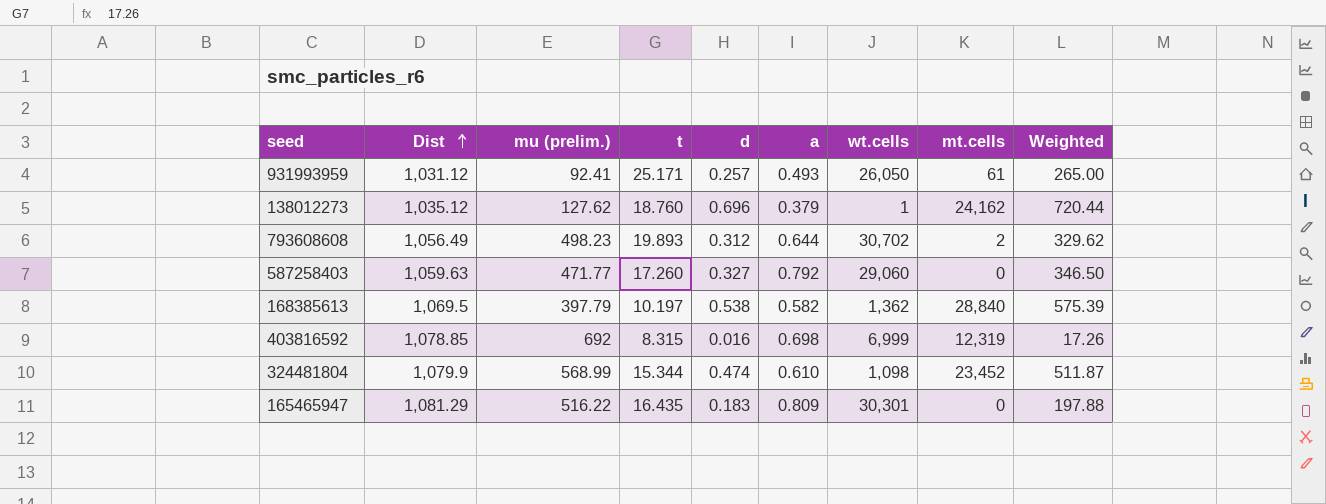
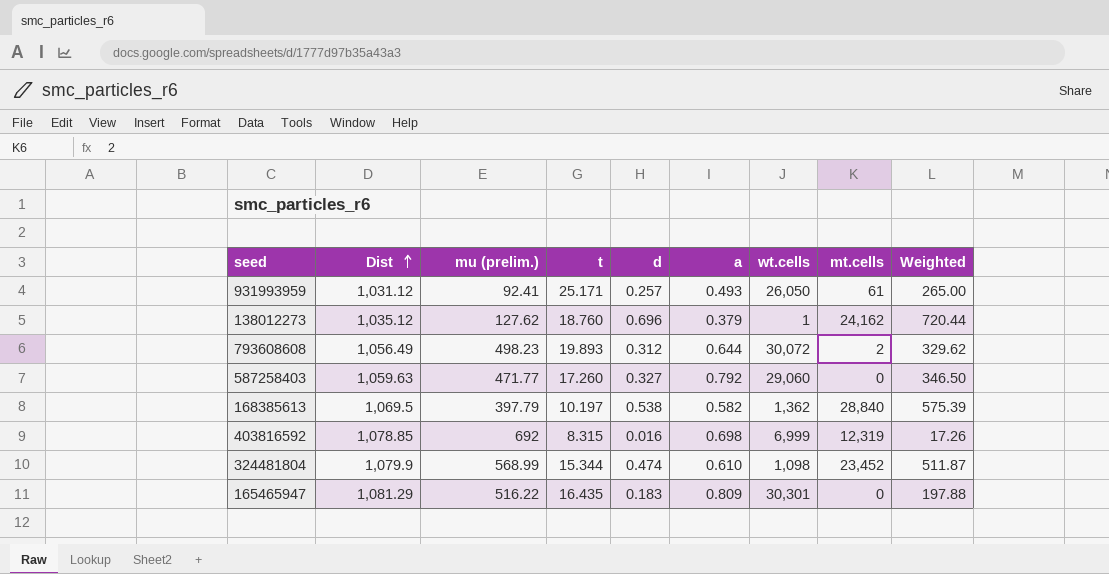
793608608 | wt.cells: 30,702 -> 30,072

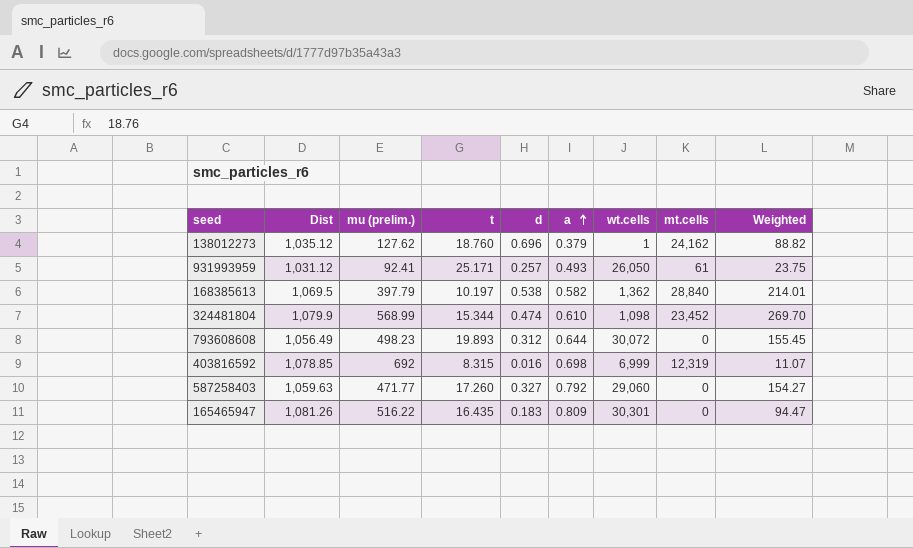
row order: Dist ascending -> a ascending
column Weighted | formula: [Dist] * [d] -> [mu (prelim.)] * [d]
793608608 | mt.cells: 2 -> 0
165465947 | Dist: 1,081.29 -> 1,081.26

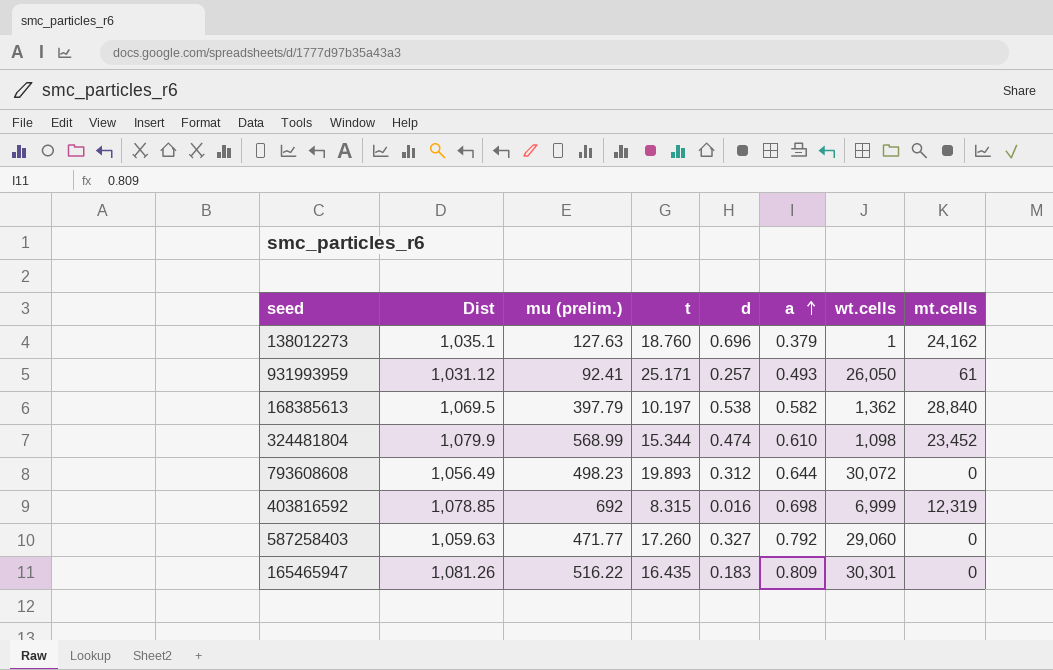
column Weighted | formula: [mu (prelim.)] * [d] -> none
138012273 | Dist: 1,035.12 -> 1,035.1
138012273 | mu (prelim.): 127.62 -> 127.63

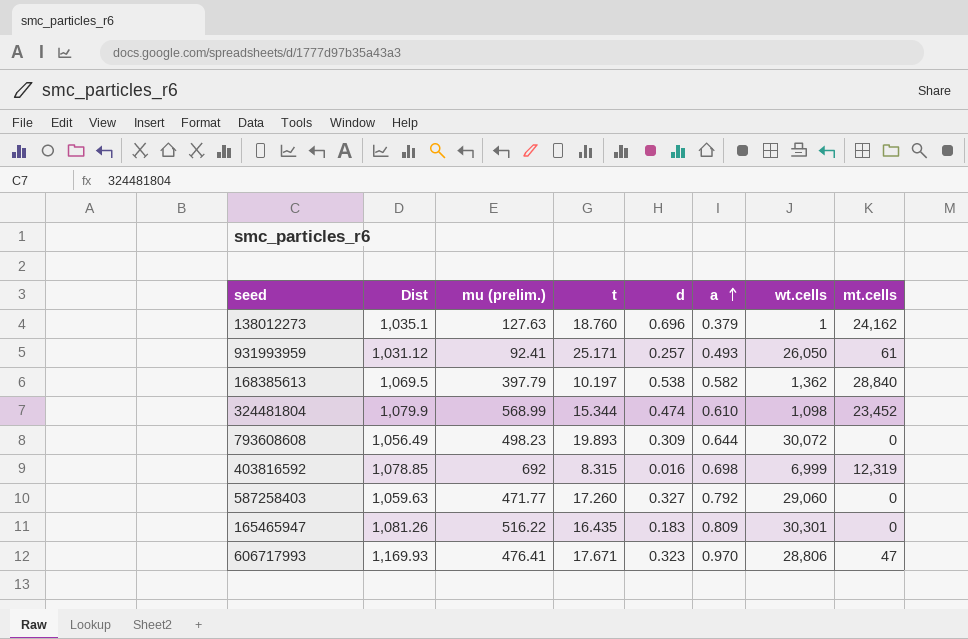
793608608 | d: 0.312 -> 0.309
row 606717993: none -> 1,169.93 | 476.41 | 17.671 | 0.323 | 0.970 | 28,806 | 47

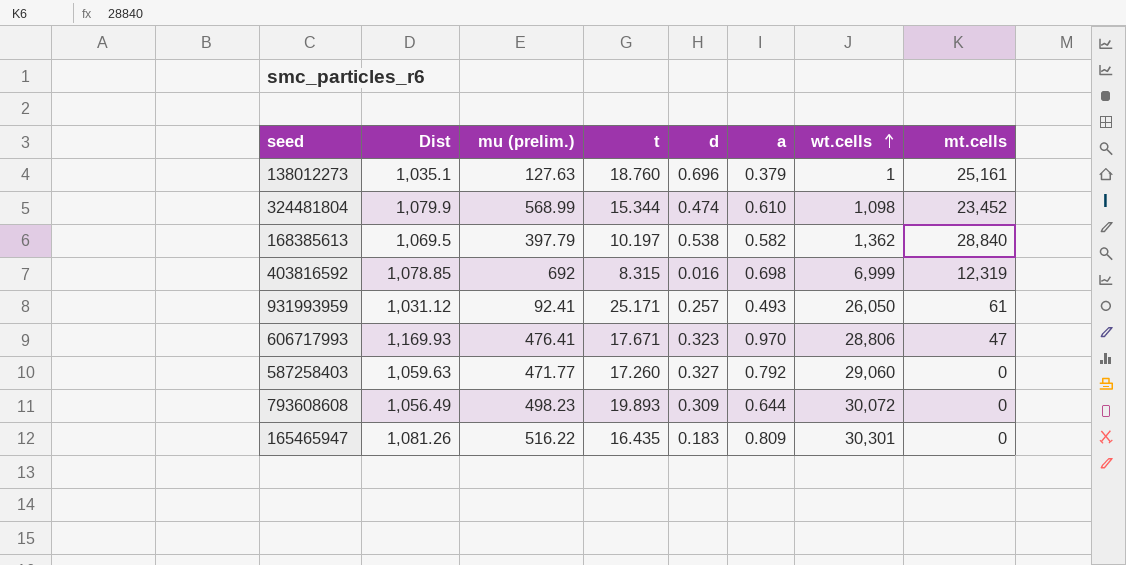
row order: a ascending -> wt.cells ascending
138012273 | mt.cells: 24,162 -> 25,161

